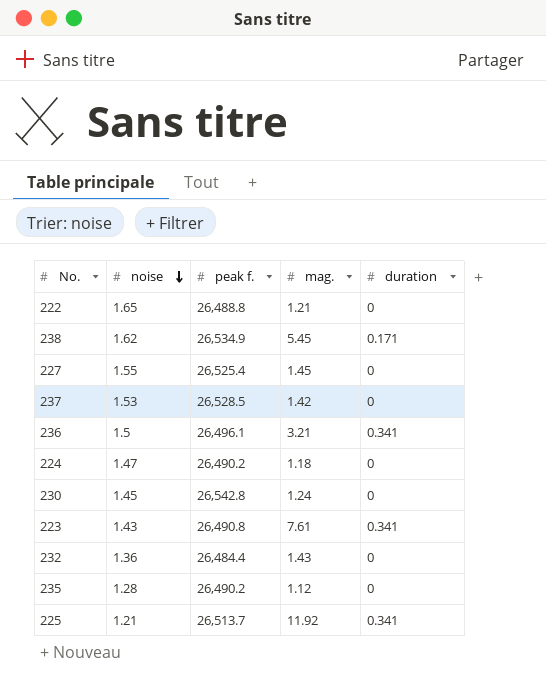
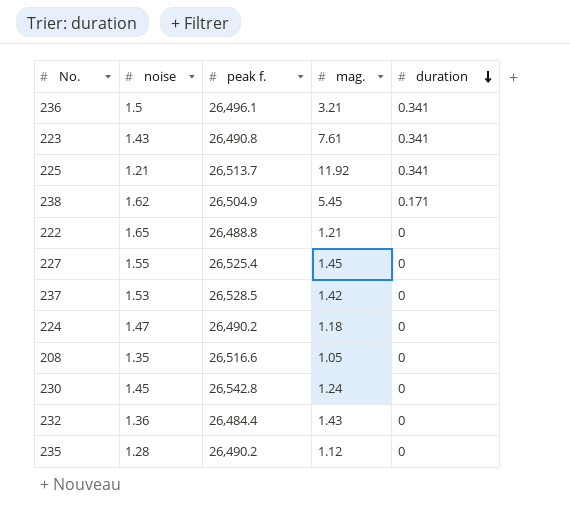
row order: noise descending -> duration descending
238 | peak f.: 26,534.9 -> 26,504.9
row 208: none -> 1.35 | 26,516.6 | 1.05 | 0

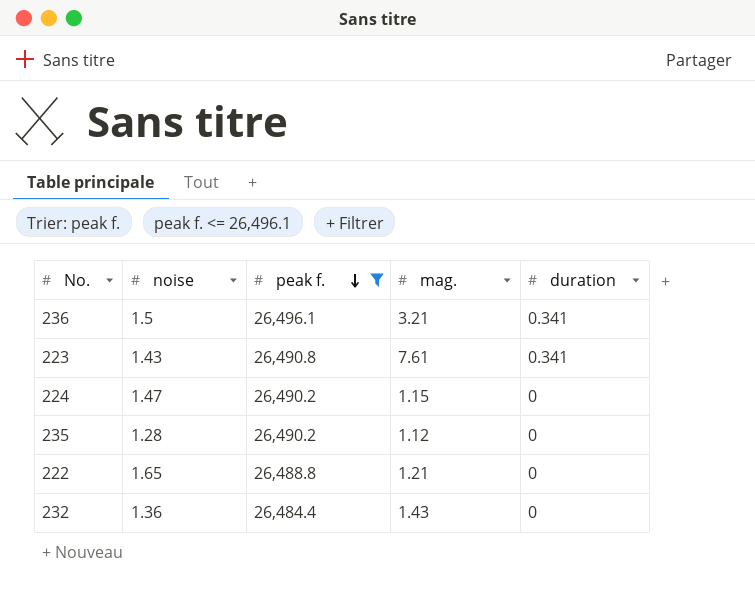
filter: none -> peak f. <= 26,496.1
row order: duration descending -> peak f. descending
224 | mag.: 1.18 -> 1.15

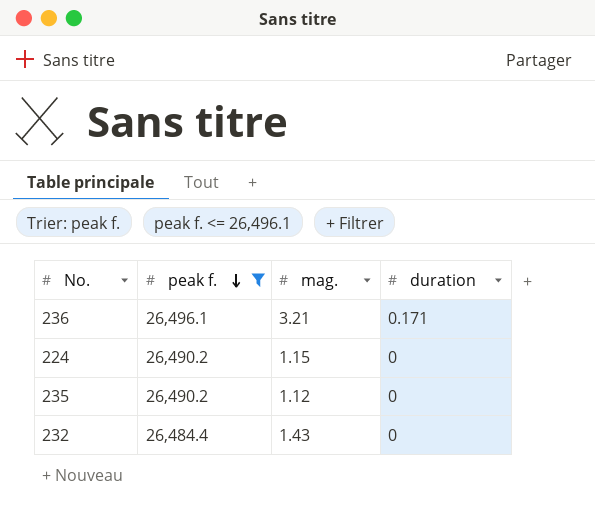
column noise | position: 2 -> none
row 223: 1.43 | 26,490.8 | 7.61 | 0.341 -> none
row 222: 1.65 | 26,488.8 | 1.21 | 0 -> none
236 | duration: 0.341 -> 0.171

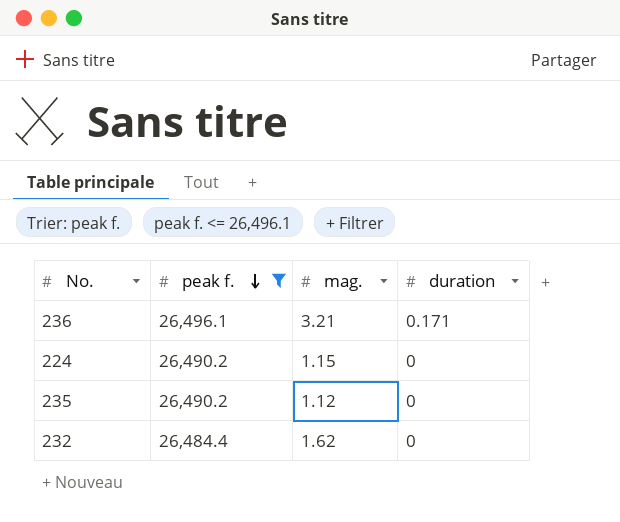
232 | mag.: 1.43 -> 1.62

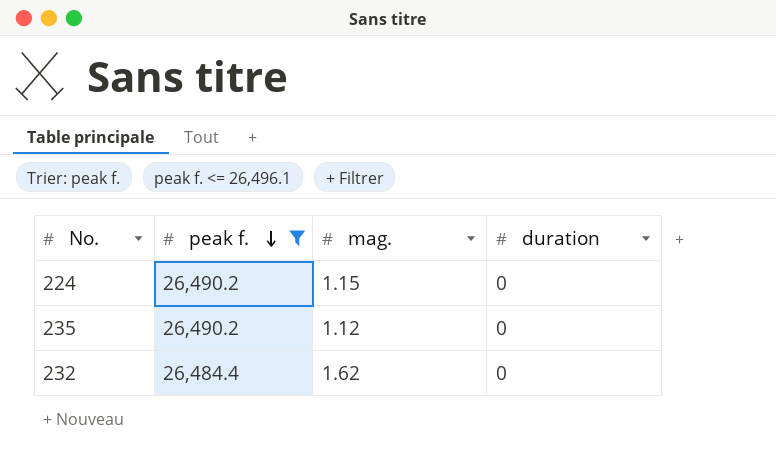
row 236: 26,496.1 | 3.21 | 0.171 -> none

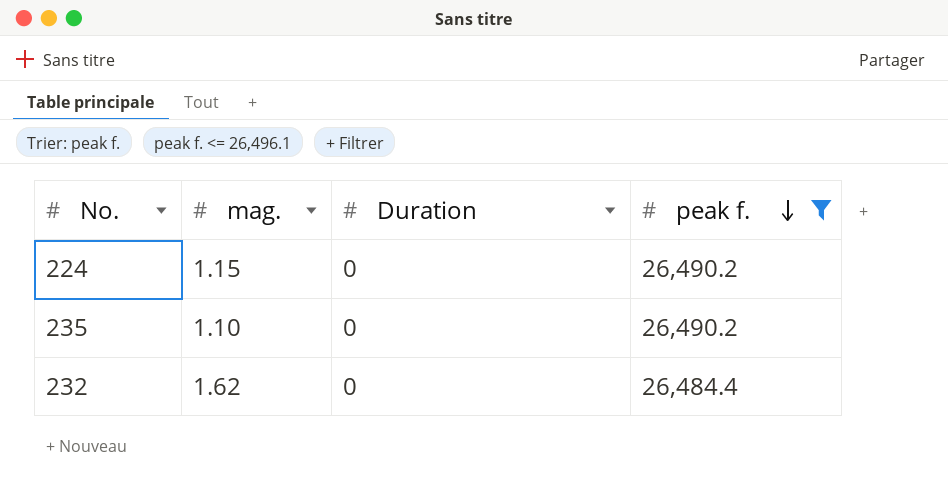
column name: duration -> Duration
column peak f. | position: 2 -> 4
235 | mag.: 1.12 -> 1.10

